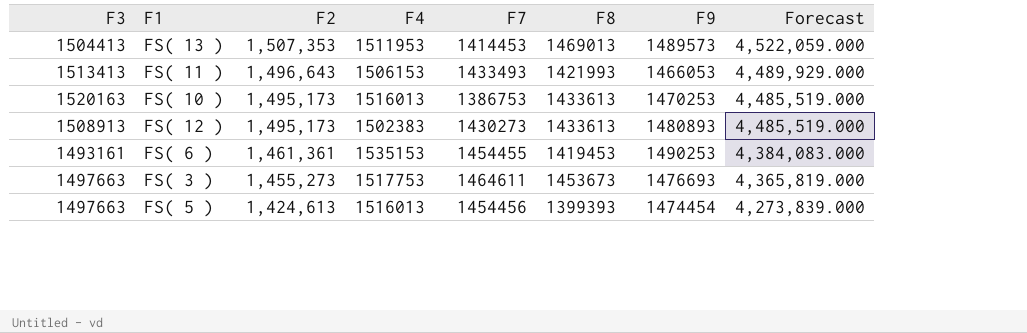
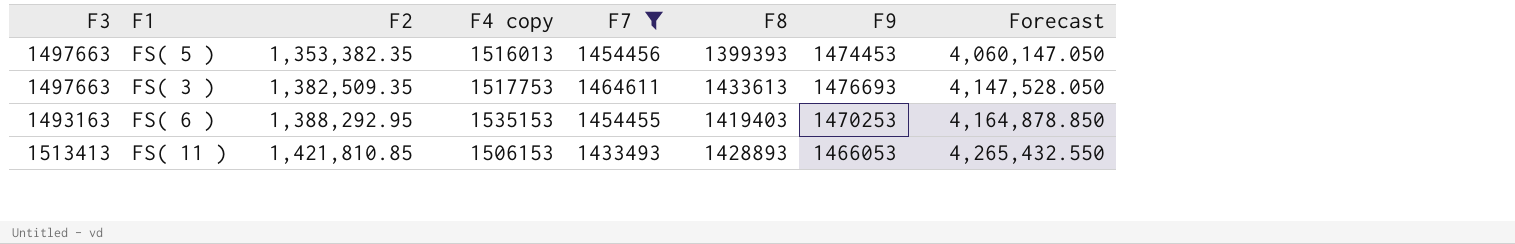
filter: none -> F7 >= 1433493
row order: F2 descending -> F2 ascending
column name: F4 -> F4 copy
FS( 5 ) | F2: 1,424,613 -> 1,353,382.35
FS( 5 ) | F9: 1474454 -> 1474453
FS( 5 ) | Forecast: 4,273,839.000 -> 4,060,147.050
FS( 3 ) | F2: 1,455,273 -> 1,382,509.35
FS( 3 ) | F8: 1453673 -> 1433613
FS( 3 ) | Forecast: 4,365,819.000 -> 4,147,528.050
FS( 6 ) | F3: 1493161 -> 1493163
FS( 6 ) | F2: 1,461,361 -> 1,388,292.95
FS( 6 ) | F8: 1419453 -> 1419403
FS( 6 ) | F9: 1490253 -> 1470253
FS( 6 ) | Forecast: 4,384,083.000 -> 4,164,878.850
FS( 11 ) | F2: 1,496,643 -> 1,421,810.85
FS( 11 ) | F8: 1421993 -> 1428893
FS( 11 ) | Forecast: 4,489,929.000 -> 4,265,432.550

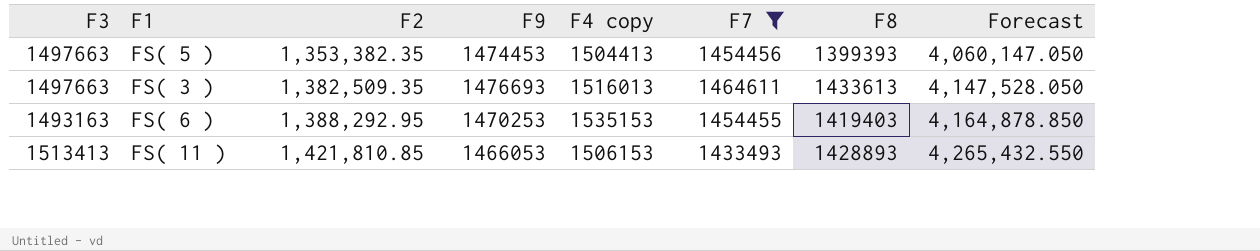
column F9 | position: 7 -> 4
FS( 5 ) | F4 copy: 1516013 -> 1504413
FS( 3 ) | F4 copy: 1517753 -> 1516013

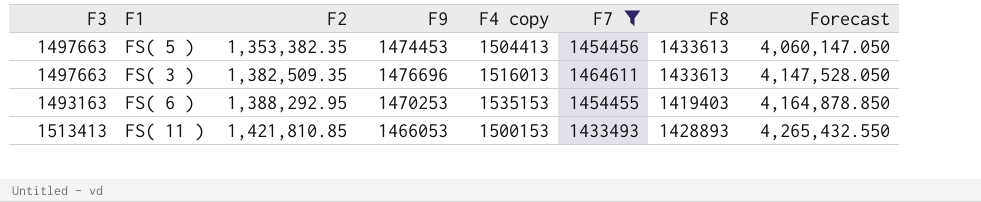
FS( 5 ) | F8: 1399393 -> 1433613
FS( 3 ) | F9: 1476693 -> 1476696
FS( 11 ) | F4 copy: 1506153 -> 1500153

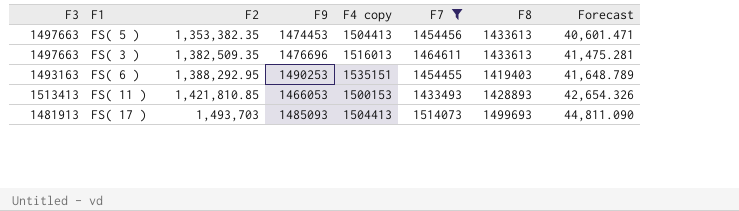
column Forecast | formula: [F2] * 3 -> [F2] * 0.03
FS( 6 ) | F9: 1470253 -> 1490253
FS( 6 ) | F4 copy: 1535153 -> 1535151
row FS( 17 ): none -> 1481913 | 1,493,703 | 1485093 | 1504413 | 1514073 | 1499693 | 44,811.090

